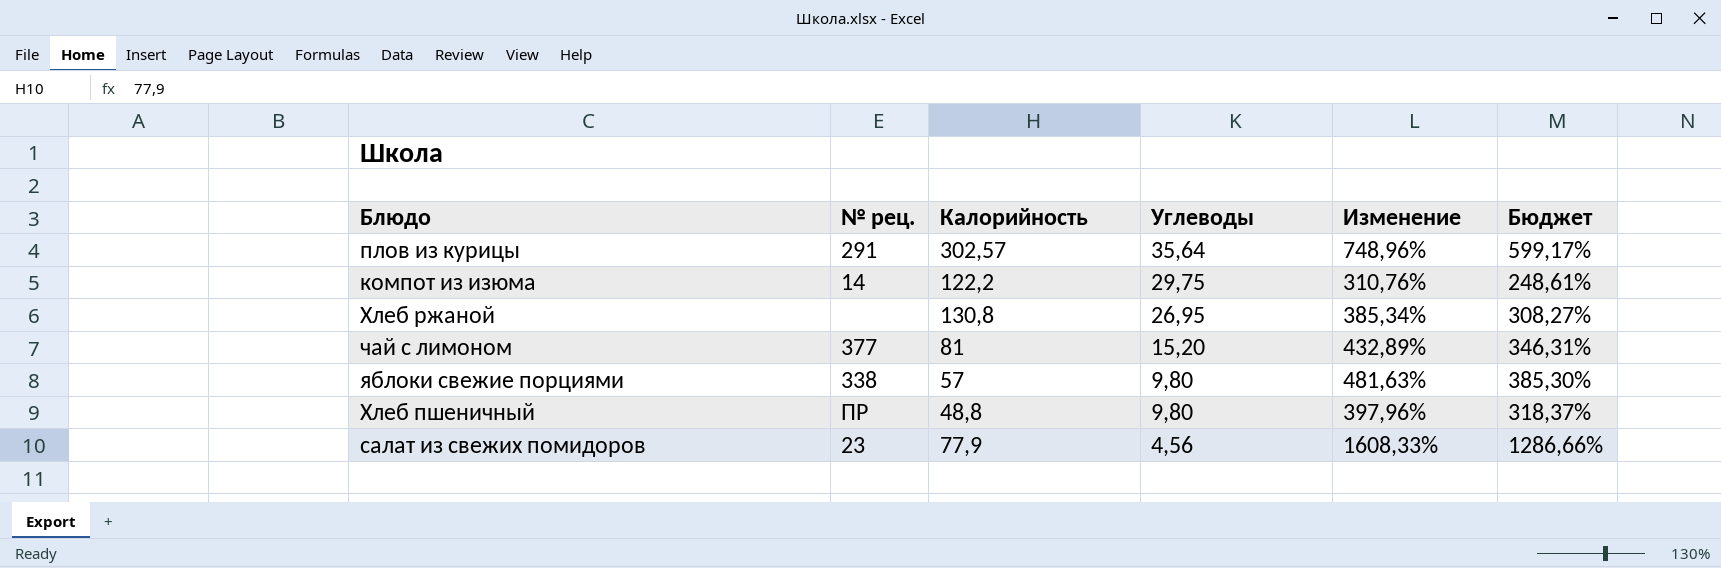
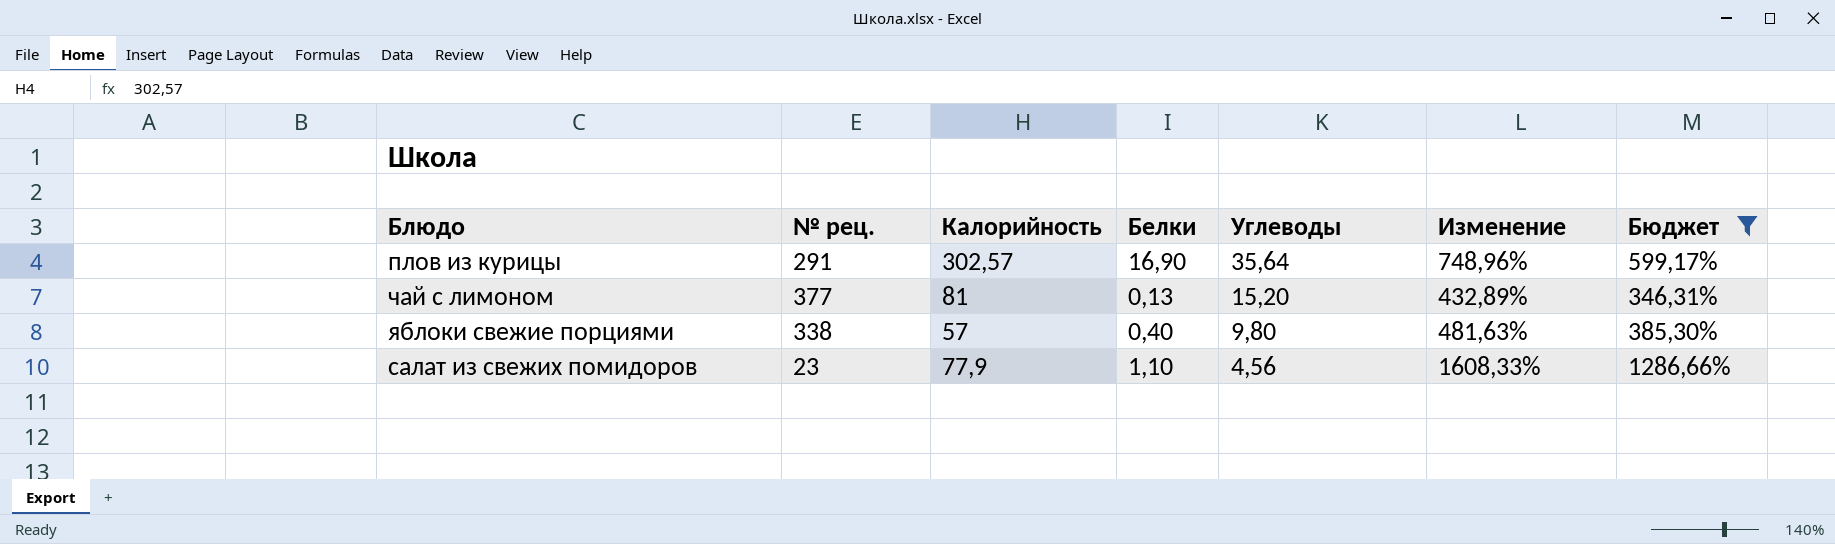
filter: none -> Бюджет >= 346,31%
column Белки | position: none -> 4

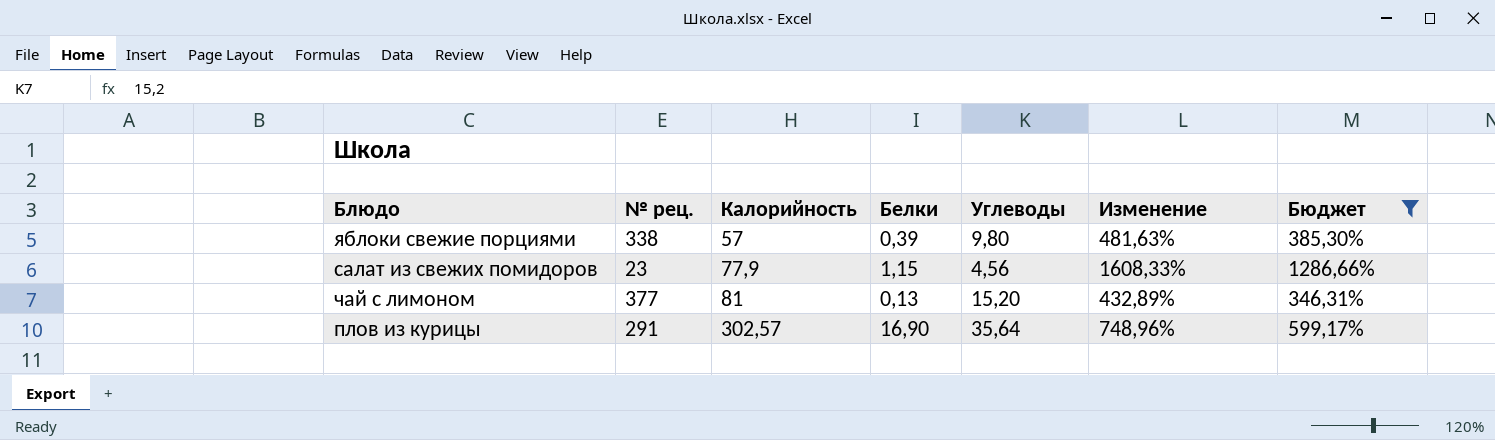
row order: Углеводы descending -> Калорийность ascending
яблоки свежие порциями | Белки: 0,40 -> 0,39
салат из свежих помидоров | Белки: 1,10 -> 1,15

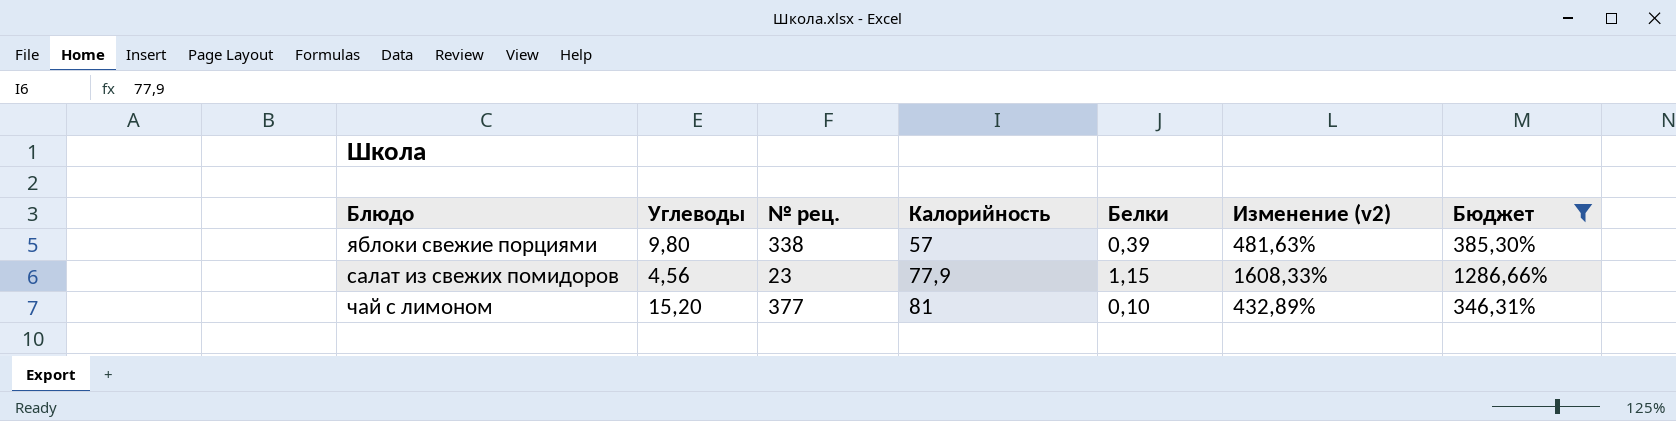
column Углеводы | position: 5 -> 2
column name: Изменение -> Изменение (v2)
row плов из курицы: 291 | 302,57 | 16,90 | 35,64 | 748,96% | 599,17% -> none
чай с лимоном | Белки: 0,13 -> 0,10

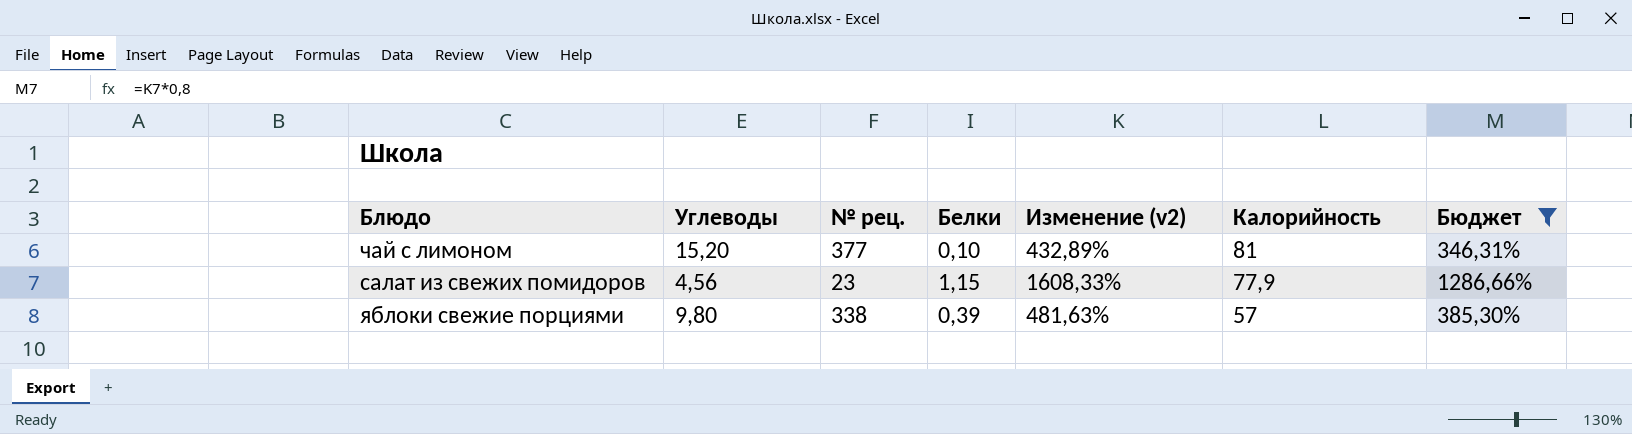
row order: Калорийность ascending -> Калорийность descending
column Калорийность | position: 4 -> 6

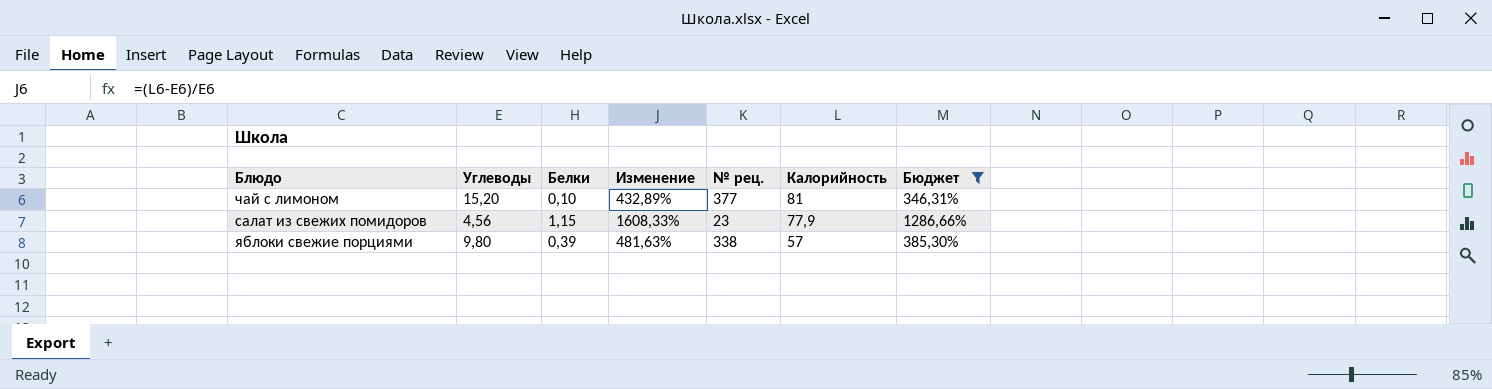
column name: Изменение (v2) -> Изменение
column № рец. | position: 3 -> 5

